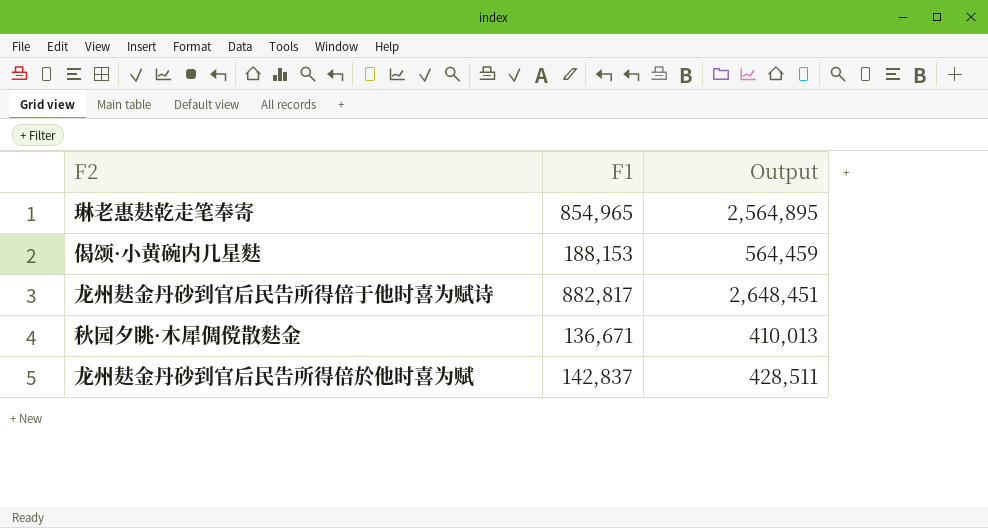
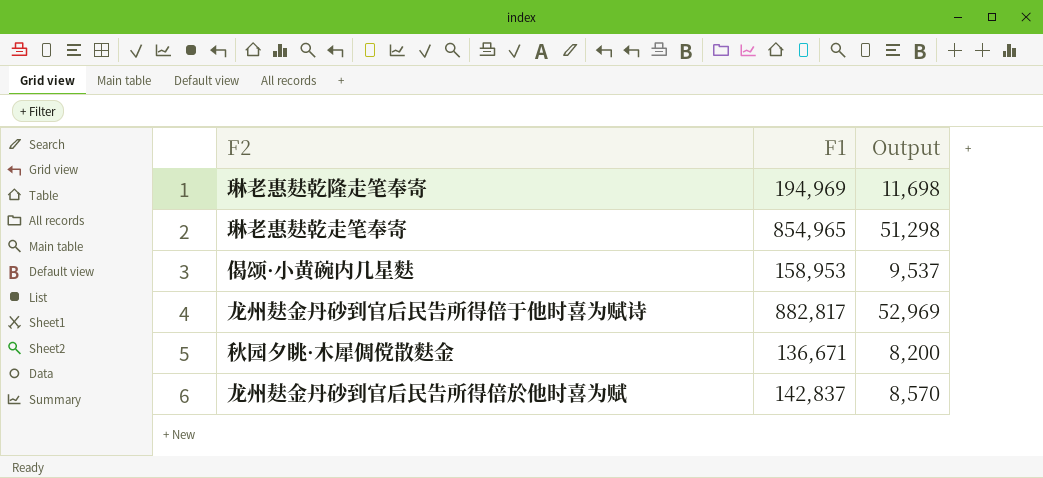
column Output | formula: [F1] * 3 -> [F1] * 0.06
row 琳老惠麸乾隆走笔奉寄: none -> 194,969 | 11,698
偈颂·小黄碗内几星麩 | F1: 188,153 -> 158,953

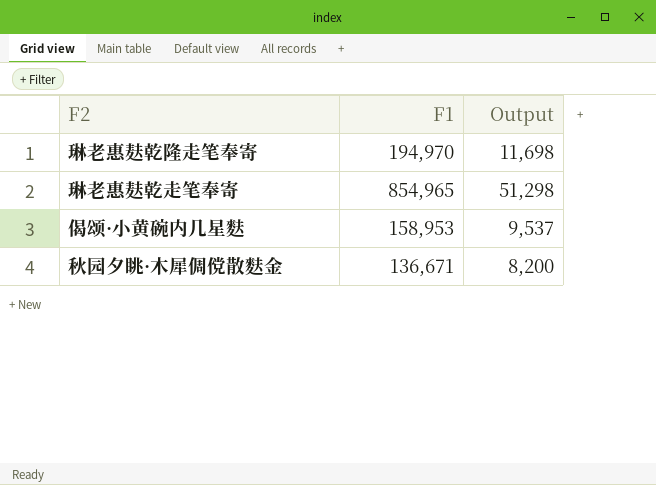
row 龙州麸金丹砂到官后民告所得倍于他时喜为赋诗: 882,817 | 52,969 -> none
row 龙州麸金丹砂到官后民告所得倍於他时喜为赋: 142,837 | 8,570 -> none
琳老惠麸乾隆走笔奉寄 | F1: 194,969 -> 194,970

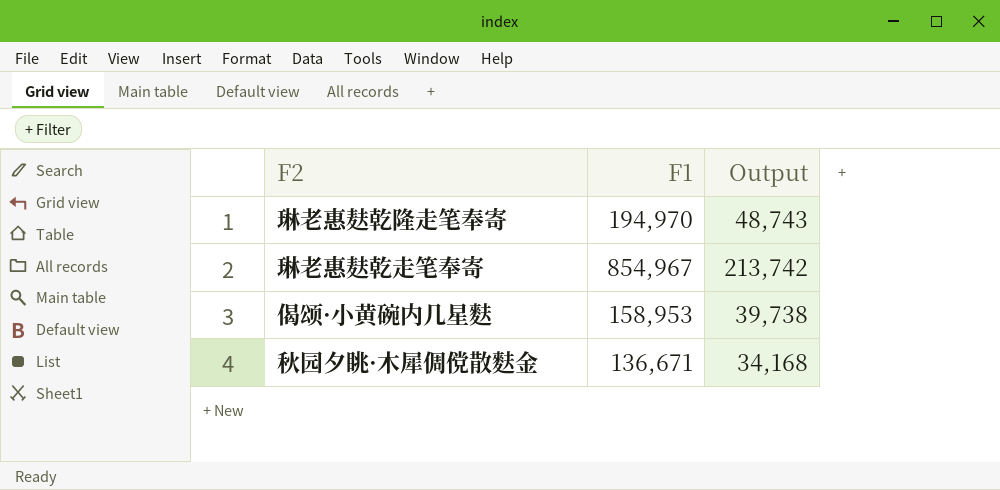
column Output | formula: [F1] * 0.06 -> [F1] * 0.25
琳老惠麸乾走笔奉寄 | F1: 854,965 -> 854,967

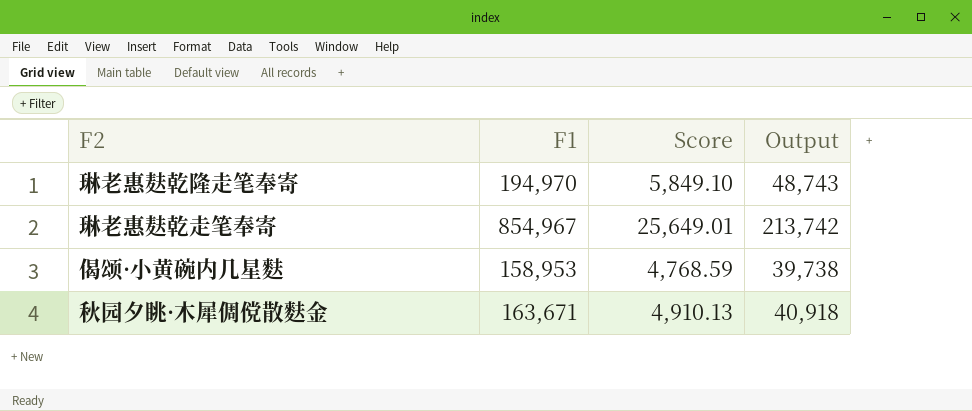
column Score | formula: none -> [F1] * 0.03
秋园夕眺·木犀倜傥散麩金 | F1: 136,671 -> 163,671
秋园夕眺·木犀倜傥散麩金 | Output: 34,168 -> 40,918

